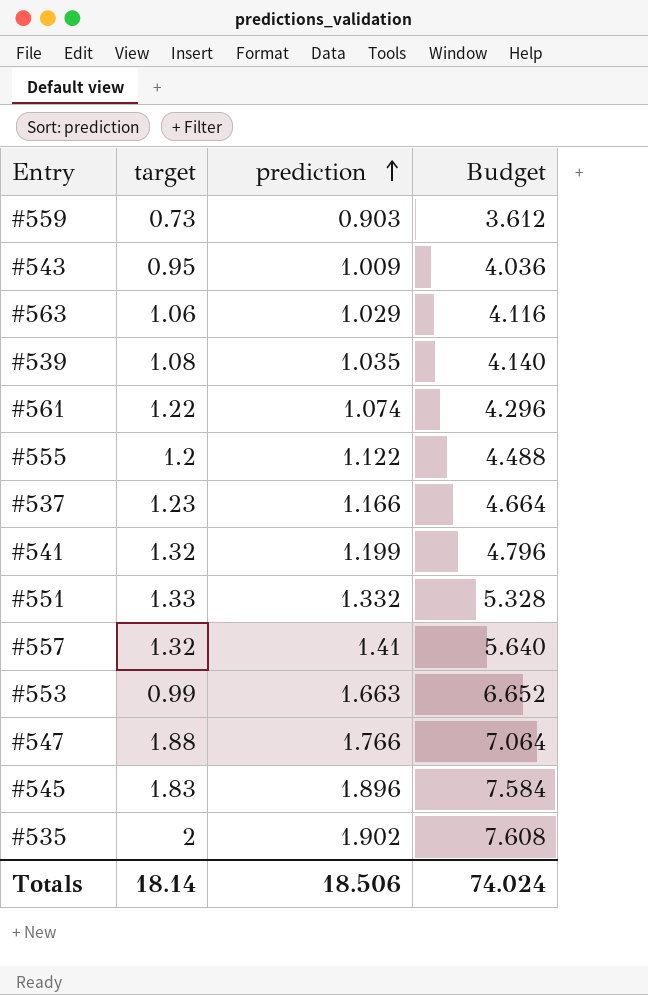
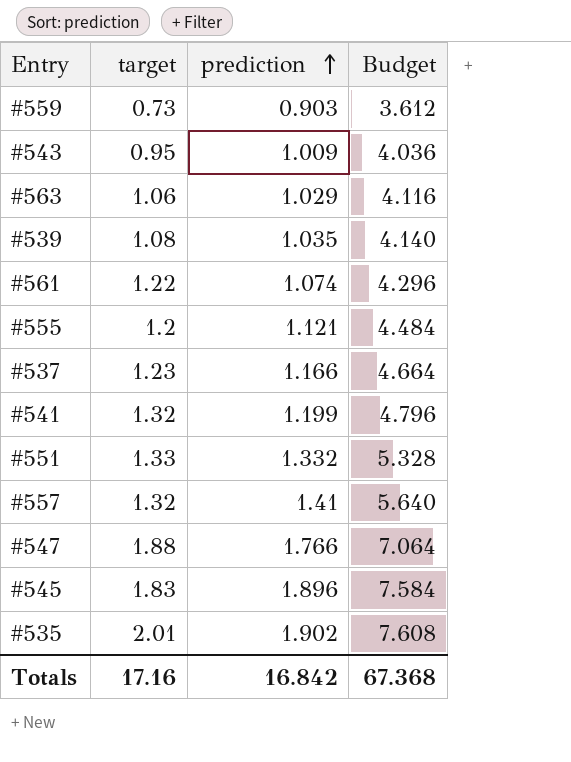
row #553: 0.99 | 1.663 | 6.652 -> none
#555 | prediction: 1.122 -> 1.121
#555 | Budget: 4.488 -> 4.484
#535 | target: 2 -> 2.01
Totals | target: 18.14 -> 17.16
Totals | prediction: 18.506 -> 16.842
Totals | Budget: 74.024 -> 67.368

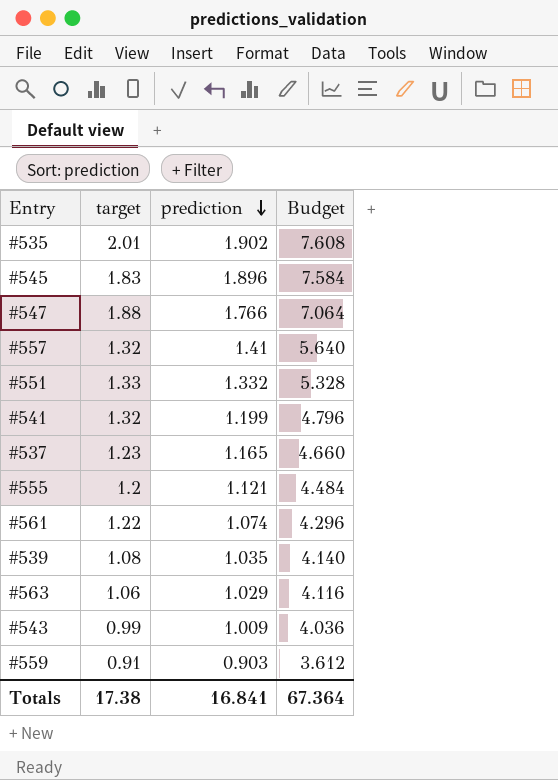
row order: prediction ascending -> prediction descending
#537 | prediction: 1.166 -> 1.165
#537 | Budget: 4.664 -> 4.660
#543 | target: 0.95 -> 0.99
#559 | target: 0.73 -> 0.91
Totals | target: 17.16 -> 17.38
Totals | prediction: 16.842 -> 16.841
Totals | Budget: 67.368 -> 67.364

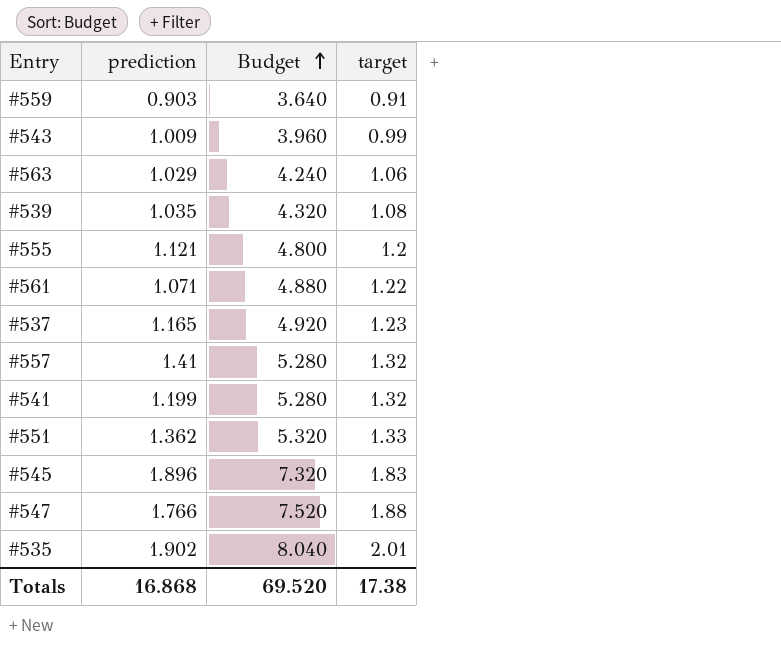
row order: prediction descending -> Budget ascending
column Budget | formula: [prediction] * 4 -> [target] * 4
column target | position: 2 -> 4
#561 | prediction: 1.074 -> 1.071
#551 | prediction: 1.332 -> 1.362
Totals | prediction: 16.841 -> 16.868
Totals | Budget: 67.364 -> 69.520

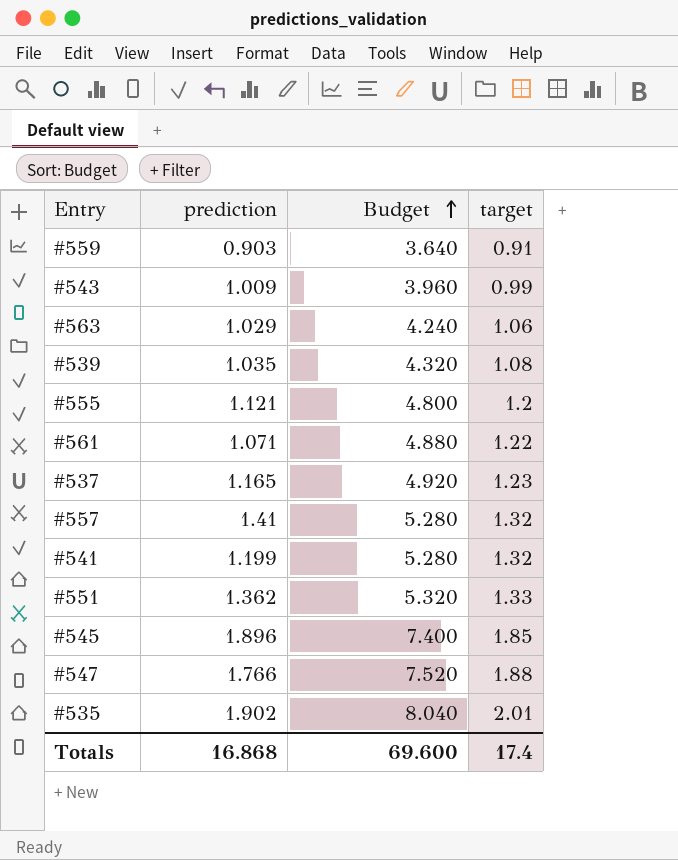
#545 | Budget: 7.320 -> 7.400
#545 | target: 1.83 -> 1.85
Totals | Budget: 69.520 -> 69.600
Totals | target: 17.38 -> 17.4

